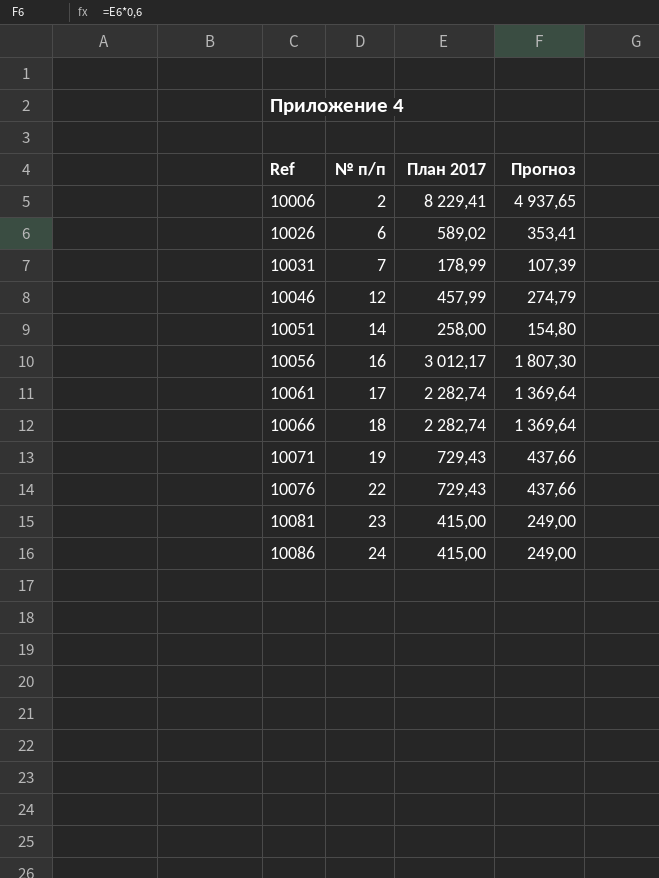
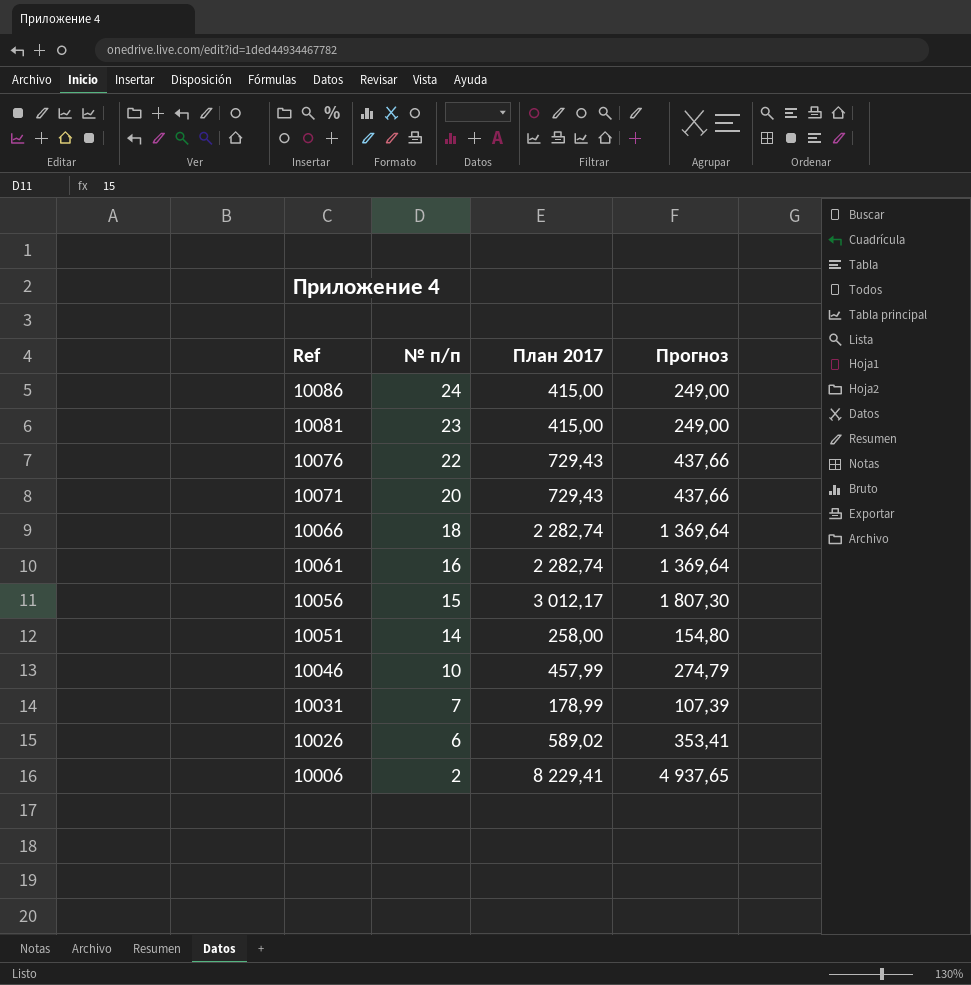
row order: Ref ascending -> Ref descending
10071 | № п/п: 19 -> 20
10061 | № п/п: 17 -> 16
10056 | № п/п: 16 -> 15
10046 | № п/п: 12 -> 10

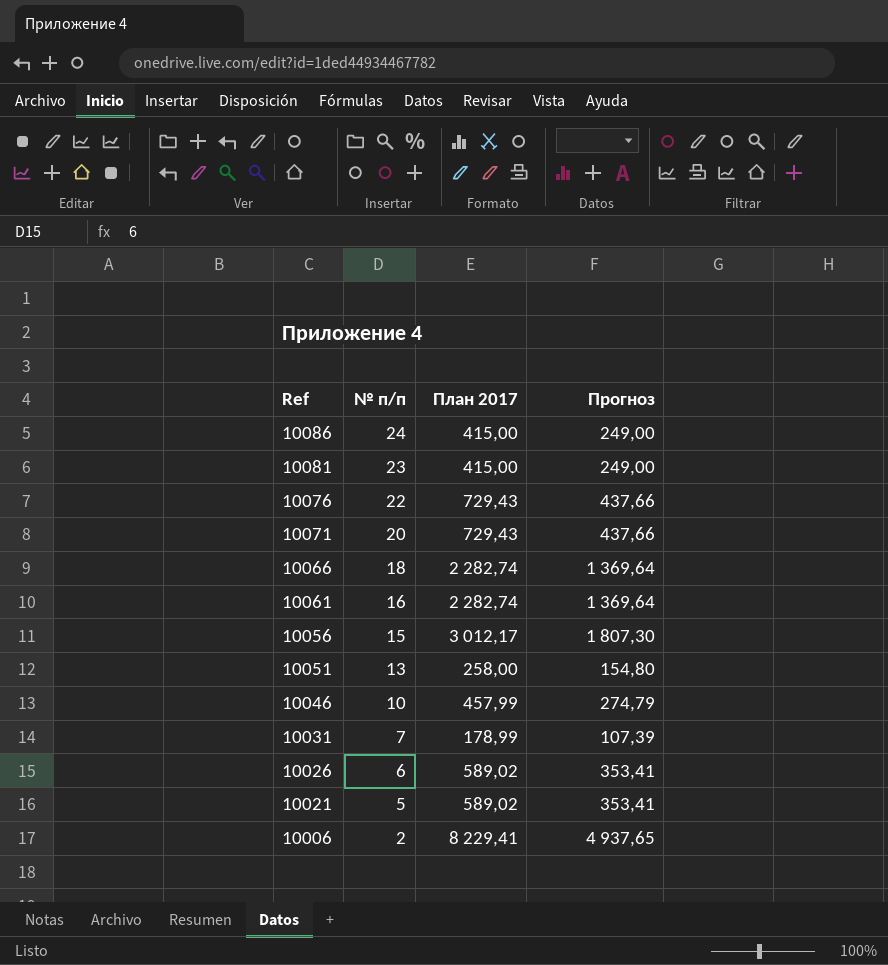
10051 | № п/п: 14 -> 13
row 10021: none -> 5 | 589,02 | 353,41

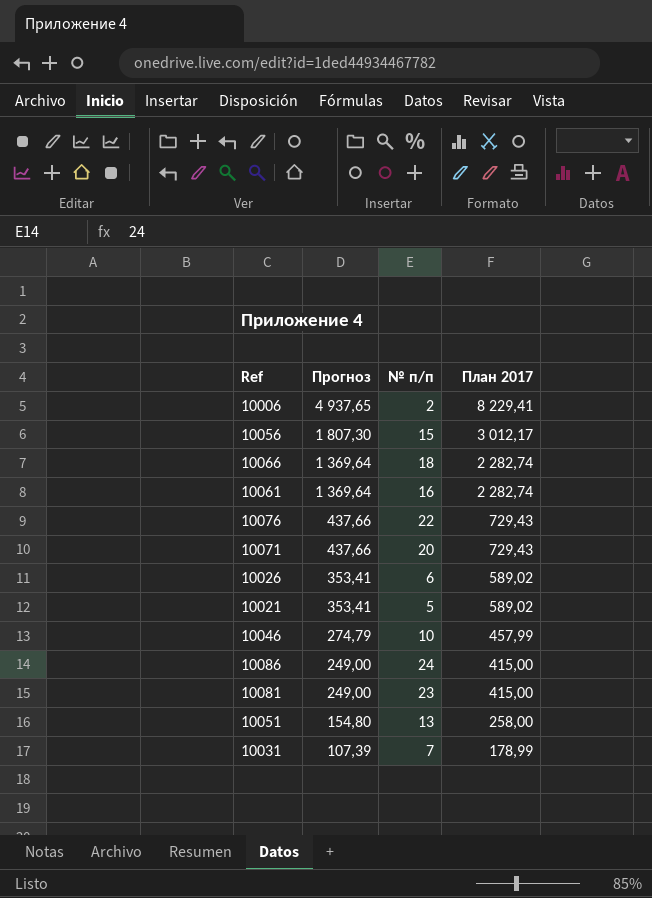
row order: Ref descending -> Прогноз descending
column Прогноз | position: 4 -> 2

